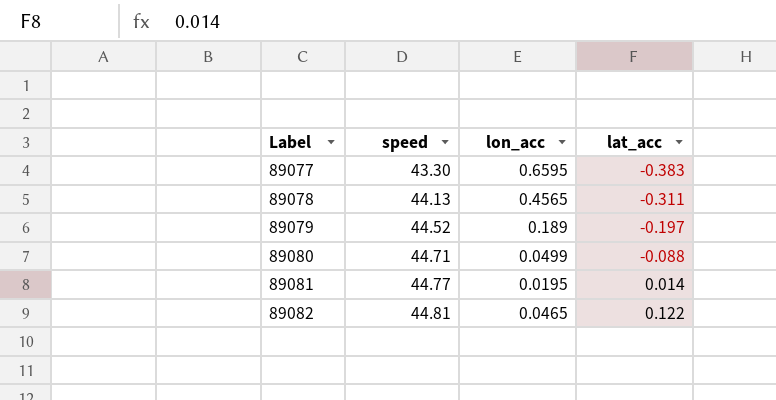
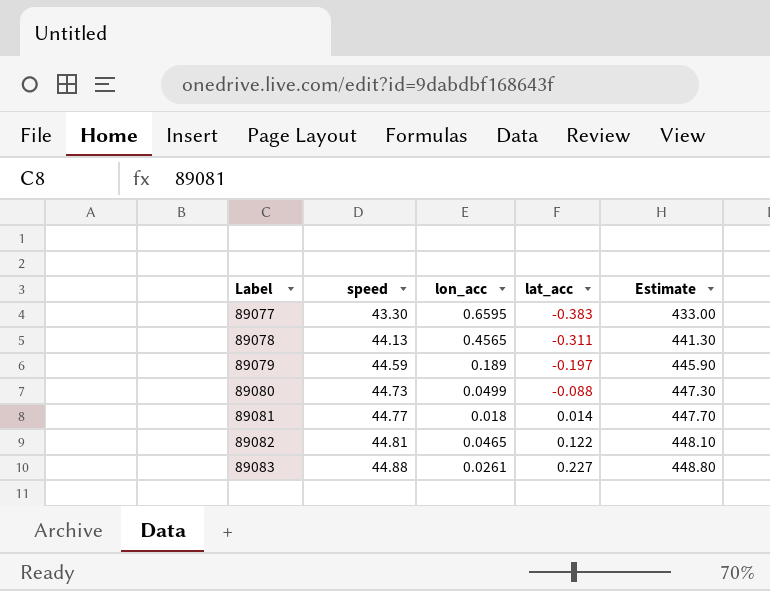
column Estimate | formula: none -> [speed] * 10
89079 | speed: 44.52 -> 44.59
89080 | speed: 44.71 -> 44.73
89081 | lon_acc: 0.0195 -> 0.018
row 89083: none -> 44.88 | 0.0261 | 0.227 | 448.80

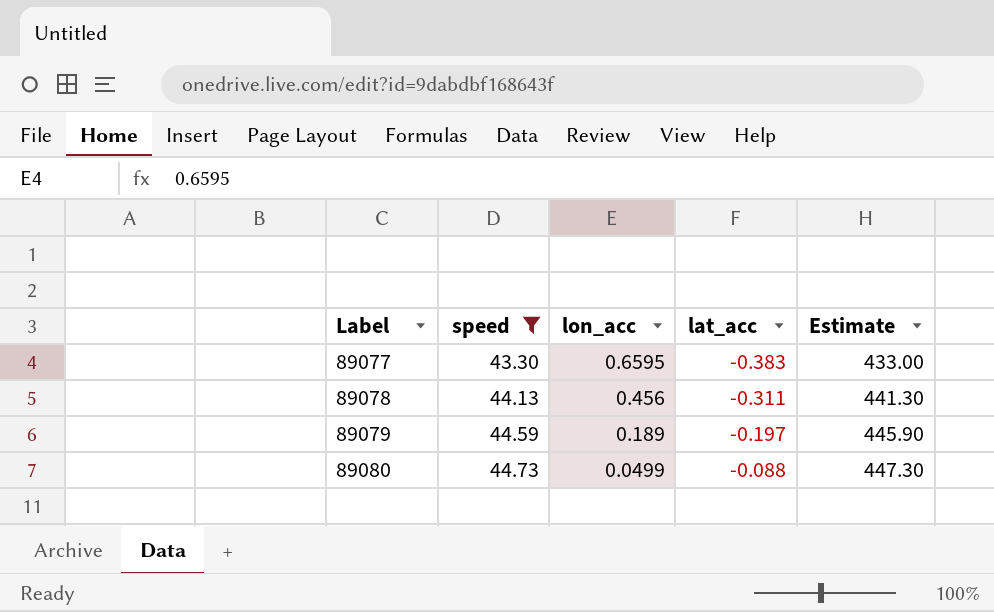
filter: none -> speed <= 44.73
89078 | lon_acc: 0.4565 -> 0.456

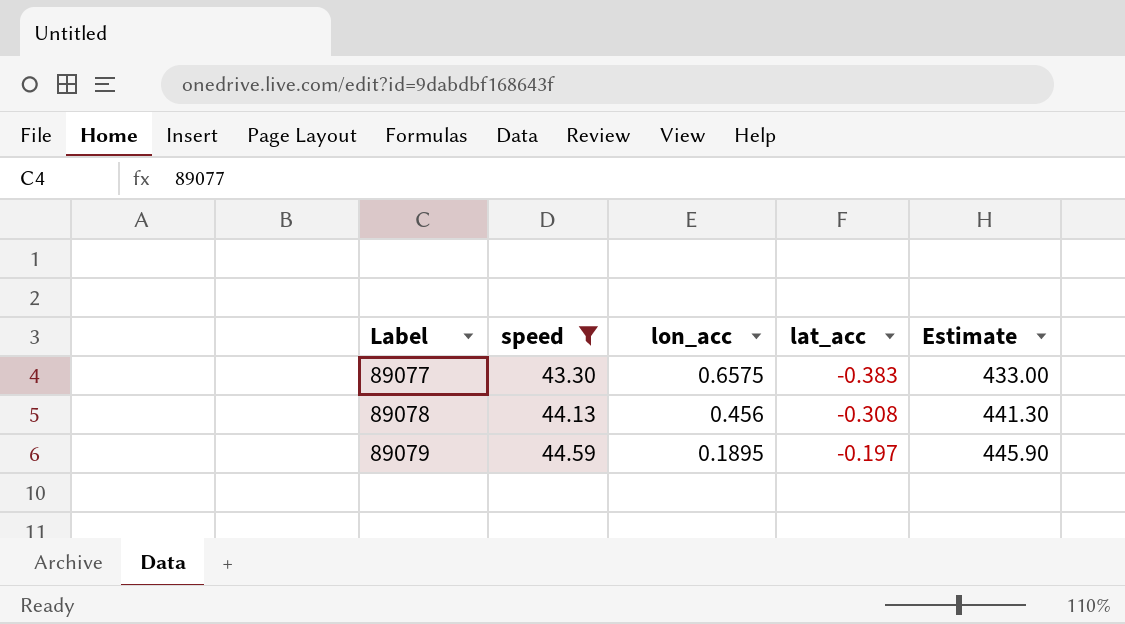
row 89080: 44.73 | 0.0499 | -0.088 | 447.30 -> none
89077 | lon_acc: 0.6595 -> 0.6575
89078 | lat_acc: -0.311 -> -0.308
89079 | lon_acc: 0.189 -> 0.1895

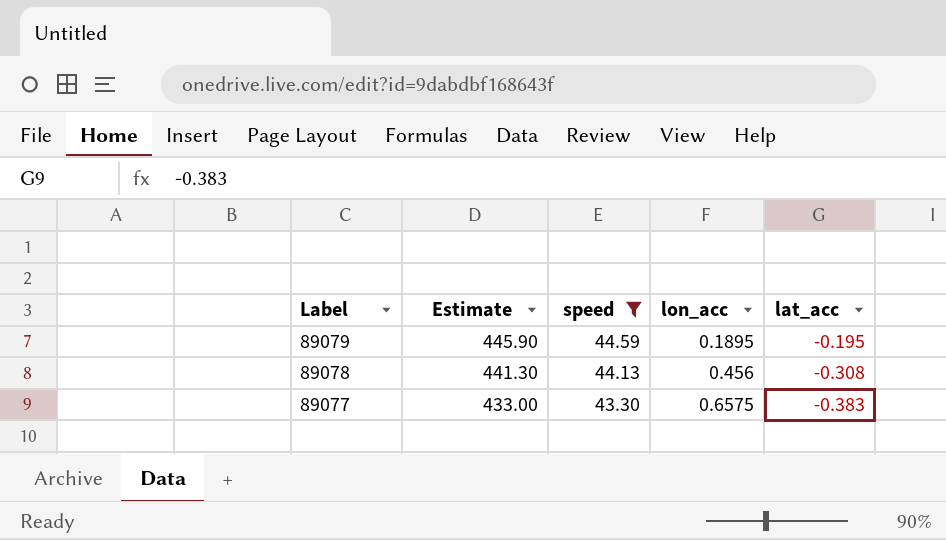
row order: Label ascending -> Label descending
column Estimate | position: 5 -> 2
89079 | lat_acc: -0.197 -> -0.195

